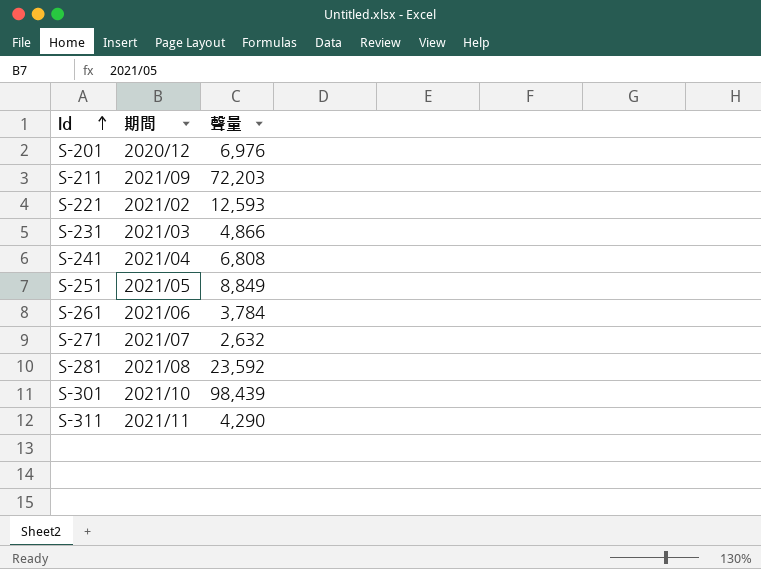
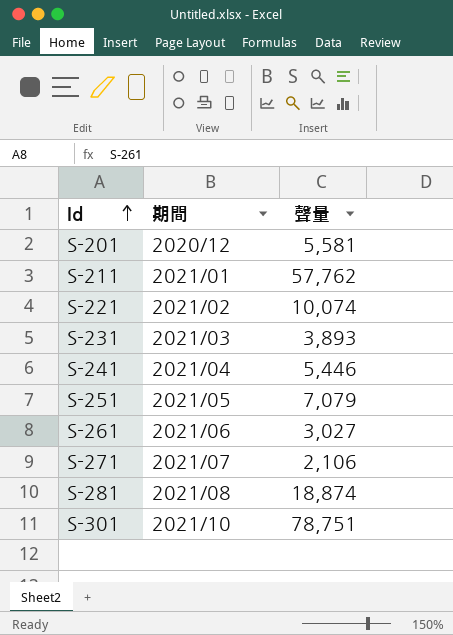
row S-311: 2021/11 | 4,290 -> none
S-201 | 聲量: 6,976 -> 5,581
S-211 | 期間: 2021/09 -> 2021/01
S-211 | 聲量: 72,203 -> 57,762
S-221 | 聲量: 12,593 -> 10,074
S-231 | 聲量: 4,866 -> 3,893
S-241 | 聲量: 6,808 -> 5,446
S-251 | 聲量: 8,849 -> 7,079
S-261 | 聲量: 3,784 -> 3,027
S-271 | 聲量: 2,632 -> 2,106
S-281 | 聲量: 23,592 -> 18,874
S-301 | 聲量: 98,439 -> 78,751

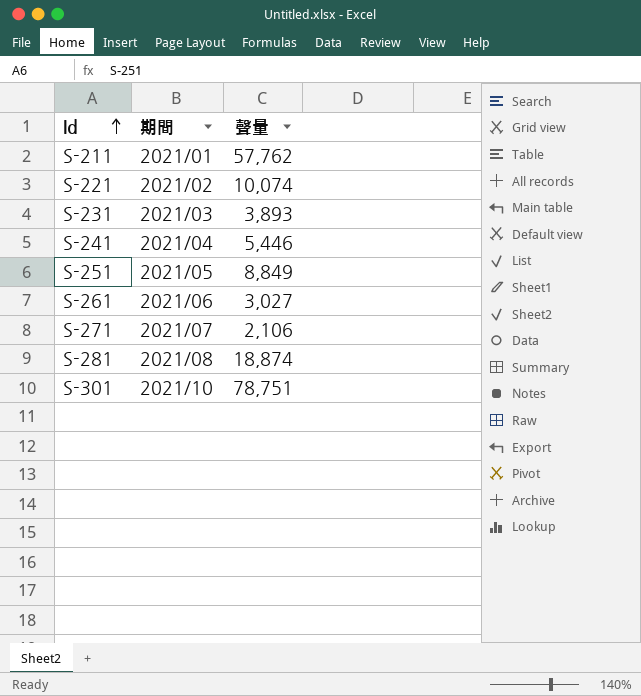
row S-201: 2020/12 | 5,581 -> none
S-251 | 聲量: 7,079 -> 8,849

